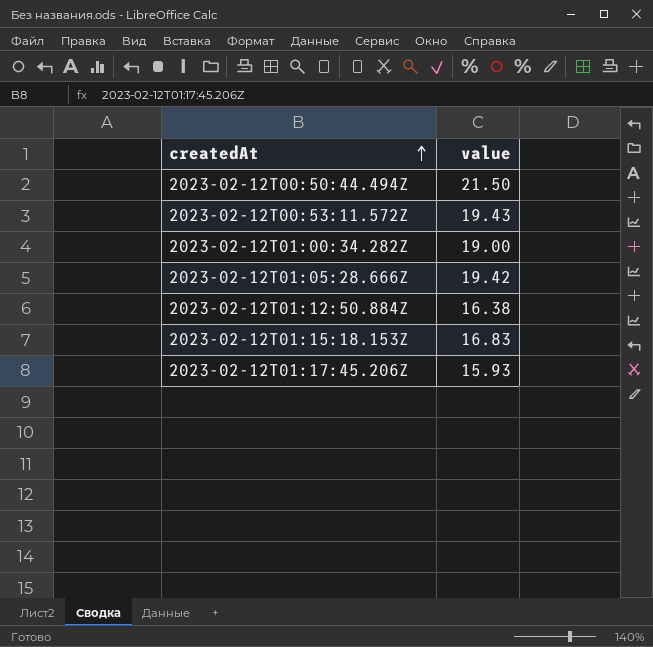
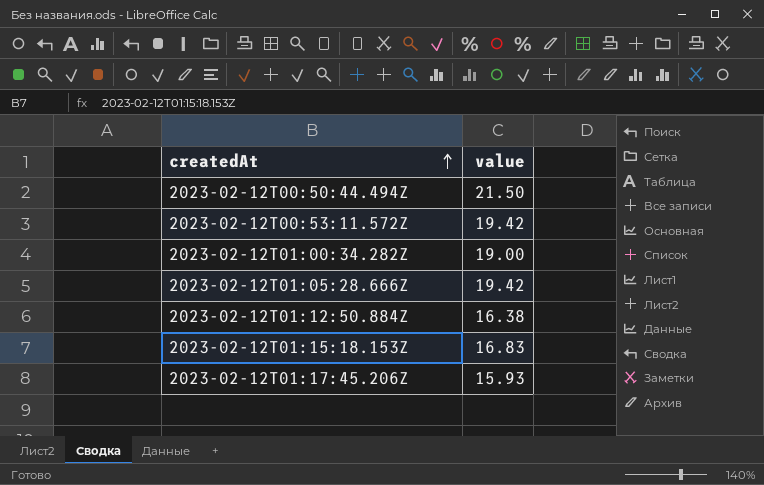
2023-02-12T00:53:11.572Z | value: 19.43 -> 19.42

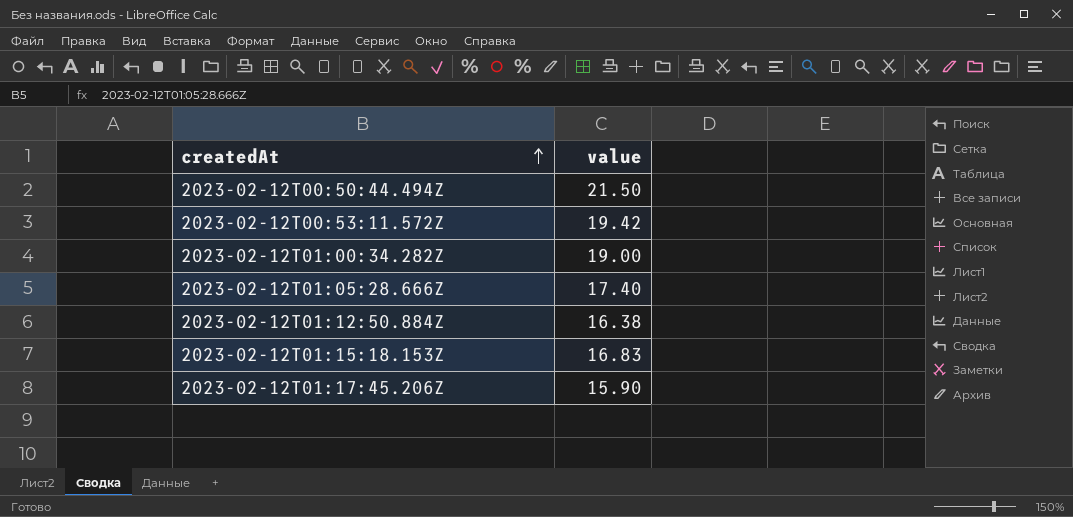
2023-02-12T01:05:28.666Z | value: 19.42 -> 17.40
2023-02-12T01:17:45.206Z | value: 15.93 -> 15.90

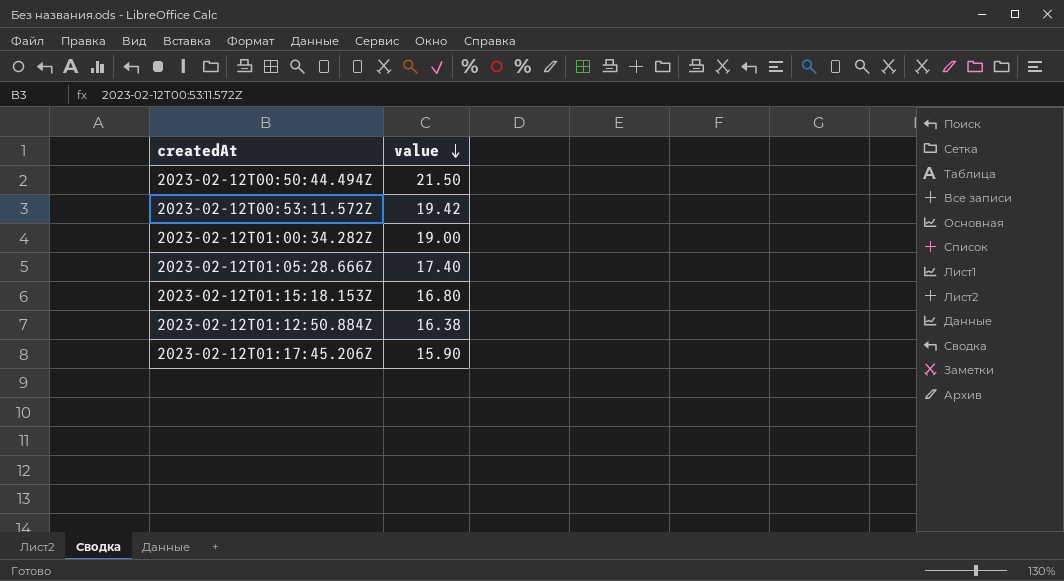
row order: createdAt ascending -> value descending
2023-02-12T01:15:18.153Z | value: 16.83 -> 16.80

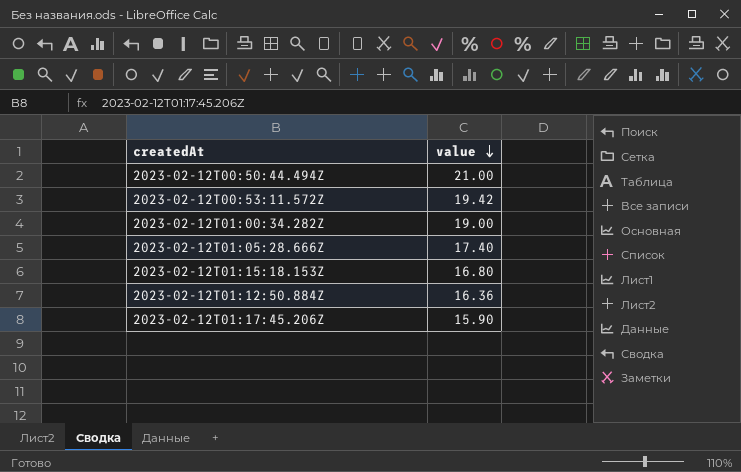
2023-02-12T00:50:44.494Z | value: 21.50 -> 21.00
2023-02-12T01:12:50.884Z | value: 16.38 -> 16.36

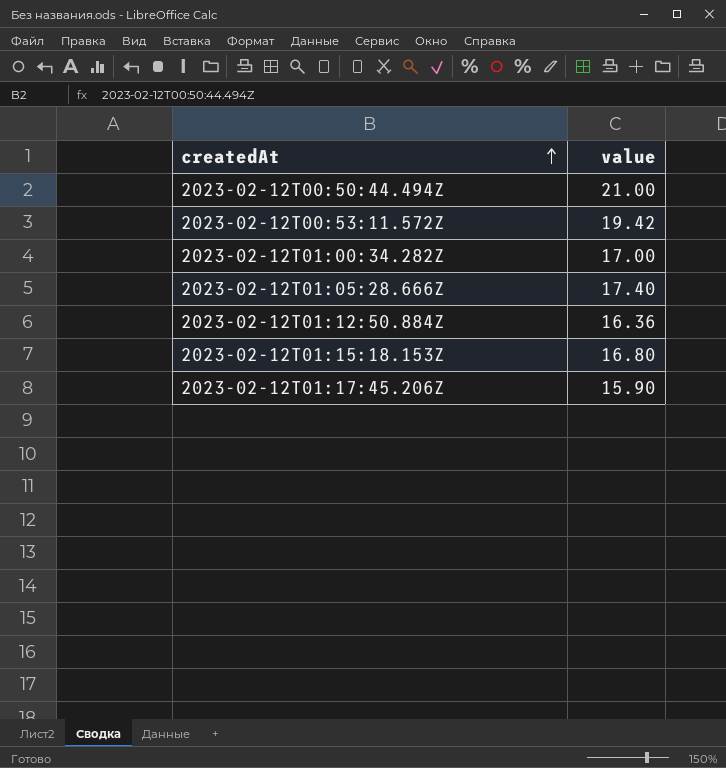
row order: value descending -> createdAt ascending
2023-02-12T01:00:34.282Z | value: 19.00 -> 17.00

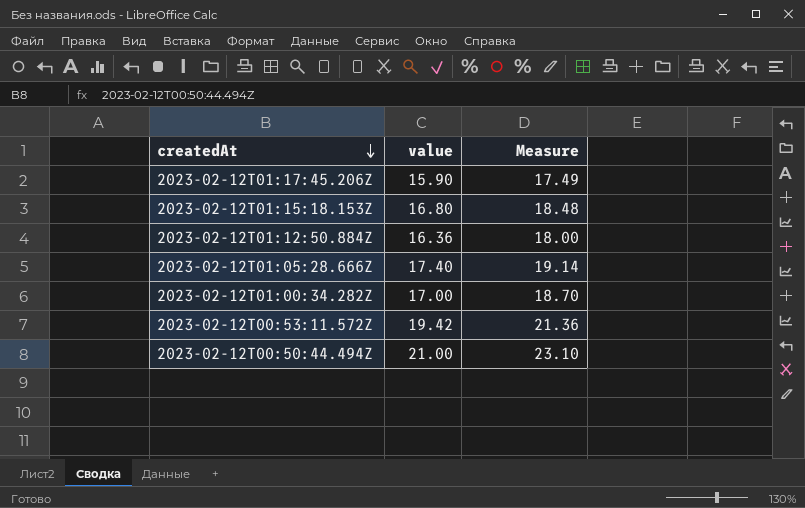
row order: createdAt ascending -> createdAt descending
column Measure | formula: none -> [value] * 1.1

